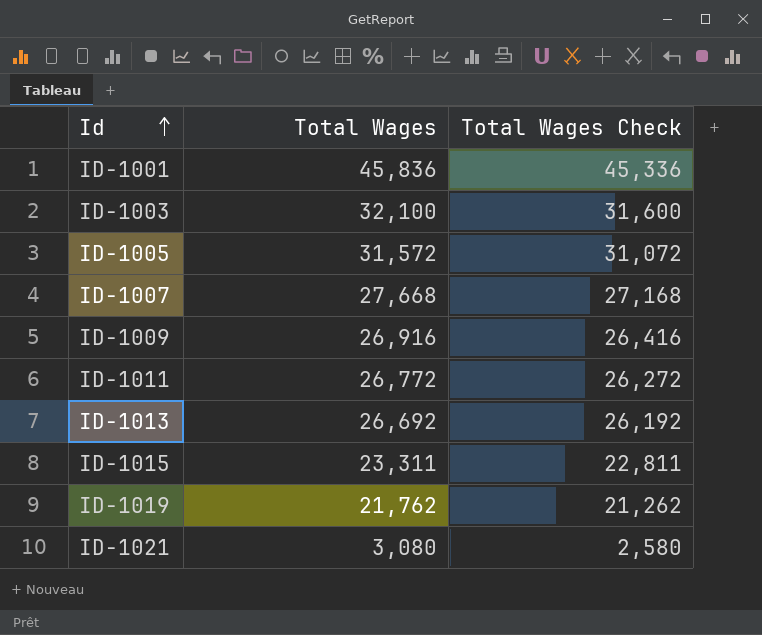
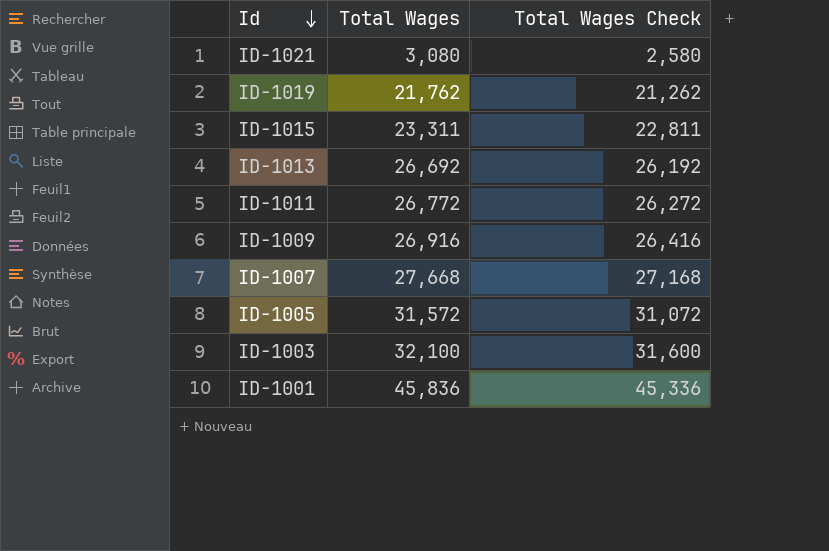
row order: Id ascending -> Id descending

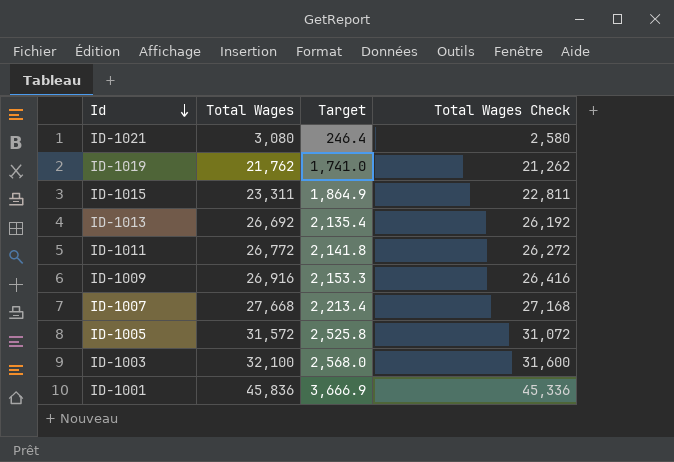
column Target | formula: none -> [Total Wages] * 0.08

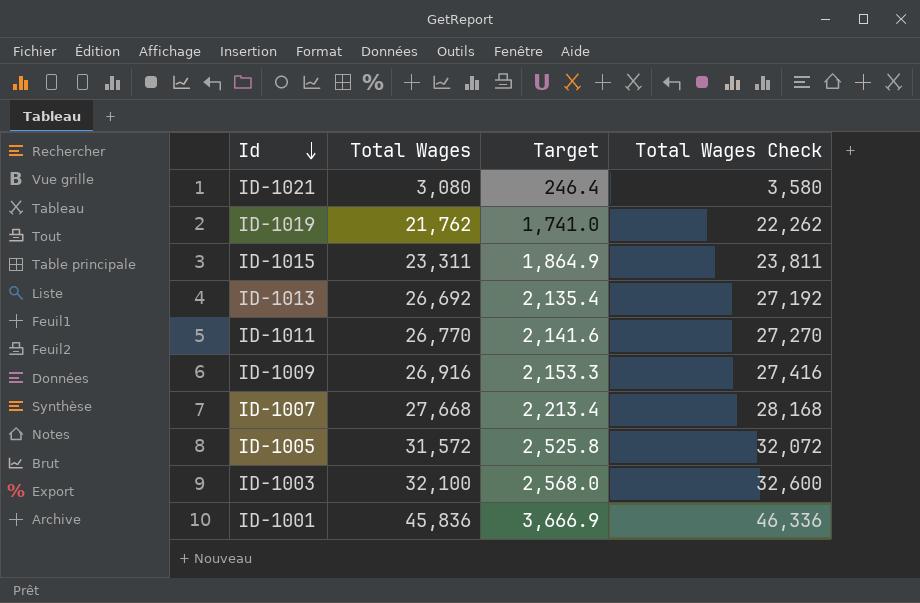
column Total Wages Check | formula: [Total Wages] - 500 -> [Total Wages] + 500
ID-1011 | Total Wages: 26,772 -> 26,770
ID-1011 | Target: 2,141.8 -> 2,141.6

